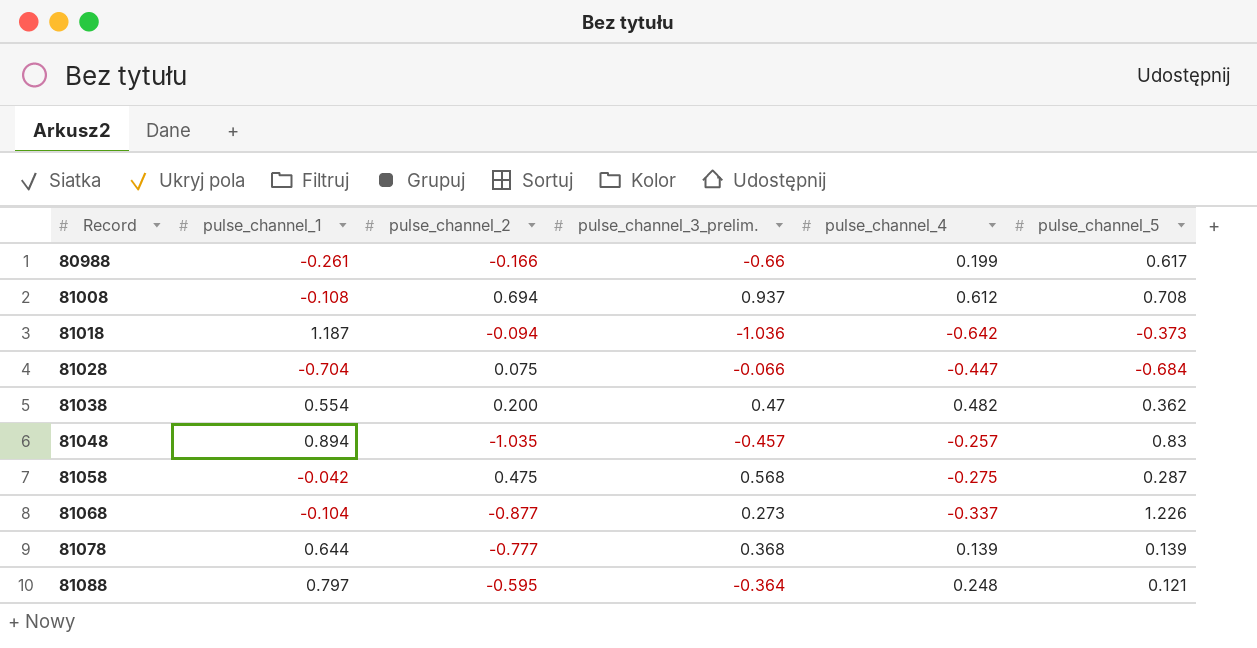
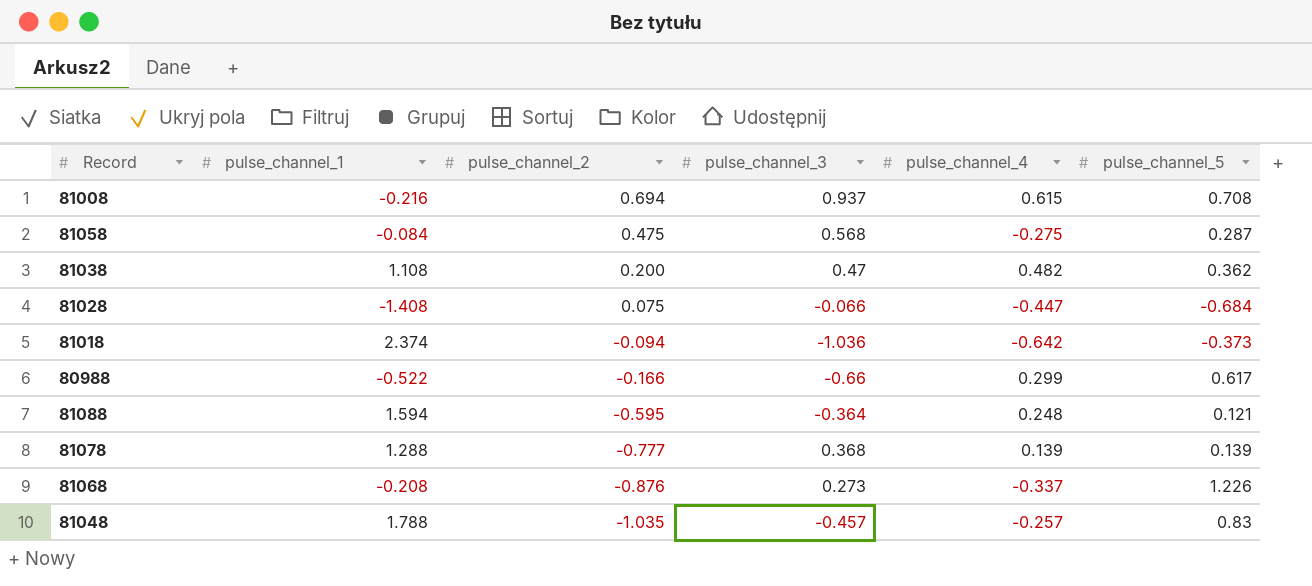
row order: Record ascending -> pulse_channel_2 descending
column name: pulse_channel_3_prelim. -> pulse_channel_3
81008 | pulse_channel_1: -0.108 -> -0.216
81008 | pulse_channel_4: 0.612 -> 0.615
81058 | pulse_channel_1: -0.042 -> -0.084
81038 | pulse_channel_1: 0.554 -> 1.108
81028 | pulse_channel_1: -0.704 -> -1.408
81018 | pulse_channel_1: 1.187 -> 2.374
80988 | pulse_channel_1: -0.261 -> -0.522
80988 | pulse_channel_4: 0.199 -> 0.299
81088 | pulse_channel_1: 0.797 -> 1.594
81078 | pulse_channel_1: 0.644 -> 1.288
81068 | pulse_channel_1: -0.104 -> -0.208
81068 | pulse_channel_2: -0.877 -> -0.876
81048 | pulse_channel_1: 0.894 -> 1.788

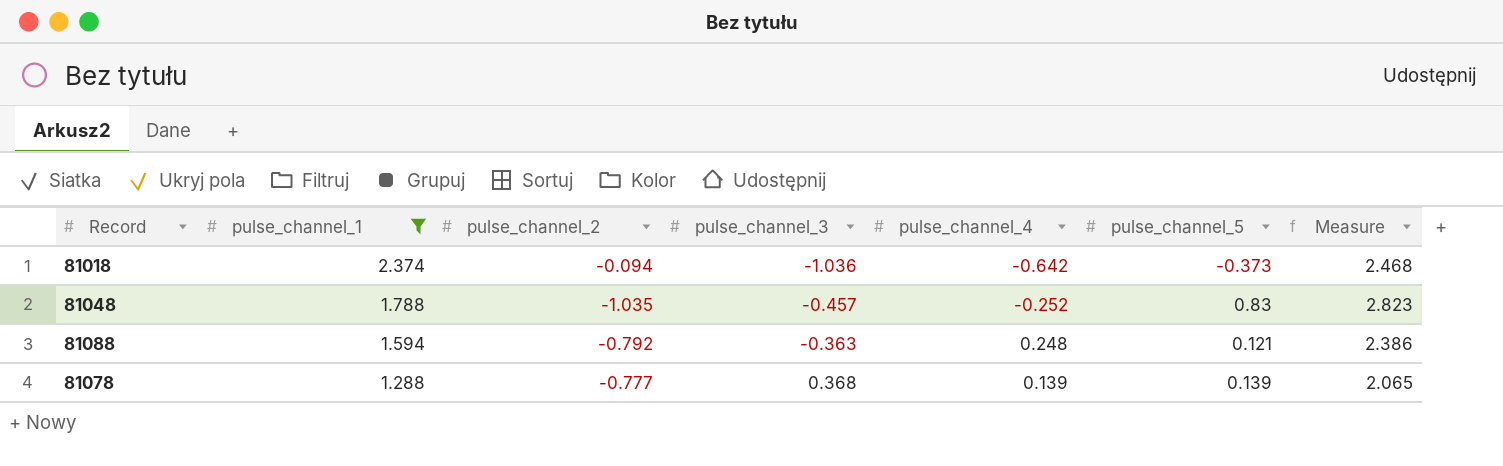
filter: none -> pulse_channel_1 >= 1.288
row order: pulse_channel_2 descending -> pulse_channel_1 descending
column Measure | formula: none -> [pulse_channel_1] - [pulse_channel_2]
81048 | pulse_channel_4: -0.257 -> -0.252
81088 | pulse_channel_2: -0.595 -> -0.792
81088 | pulse_channel_3: -0.364 -> -0.363

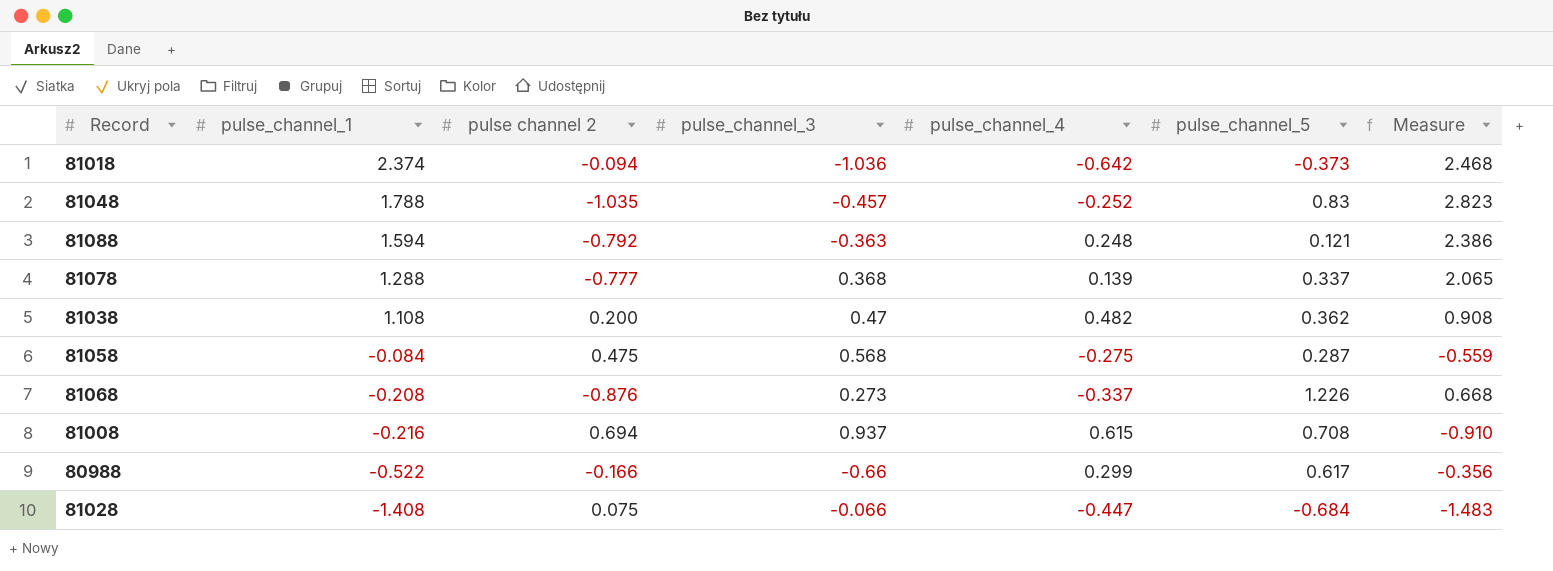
filter: pulse_channel_1 >= 1.288 -> none
column name: pulse_channel_2 -> pulse channel 2
81078 | pulse_channel_5: 0.139 -> 0.337

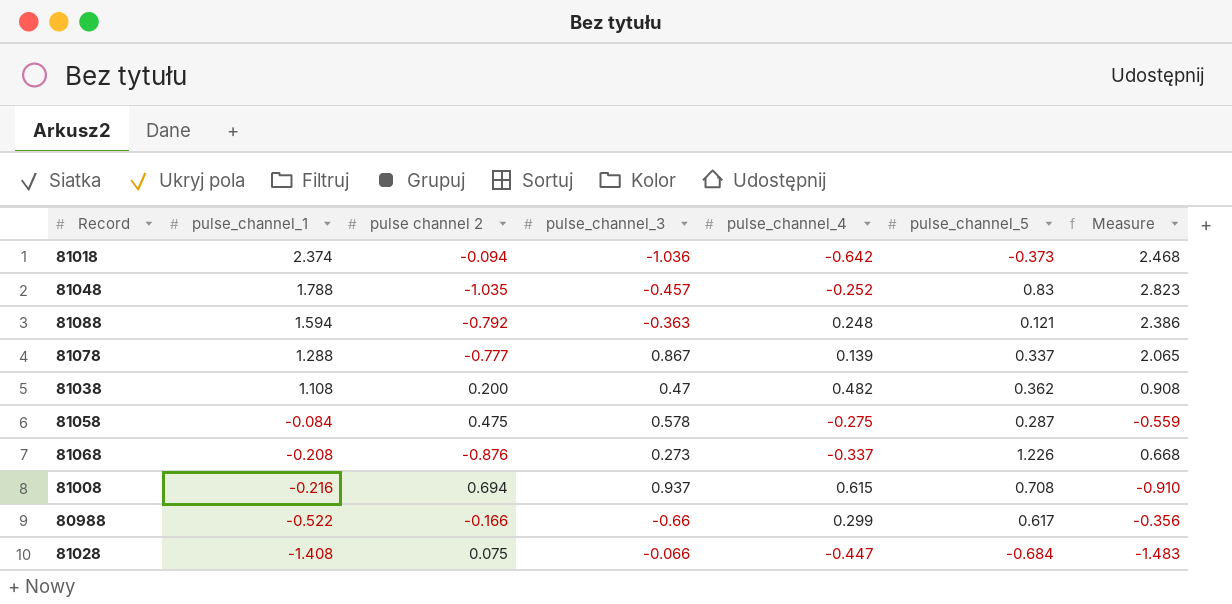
81078 | pulse_channel_3: 0.368 -> 0.867
81058 | pulse_channel_3: 0.568 -> 0.578

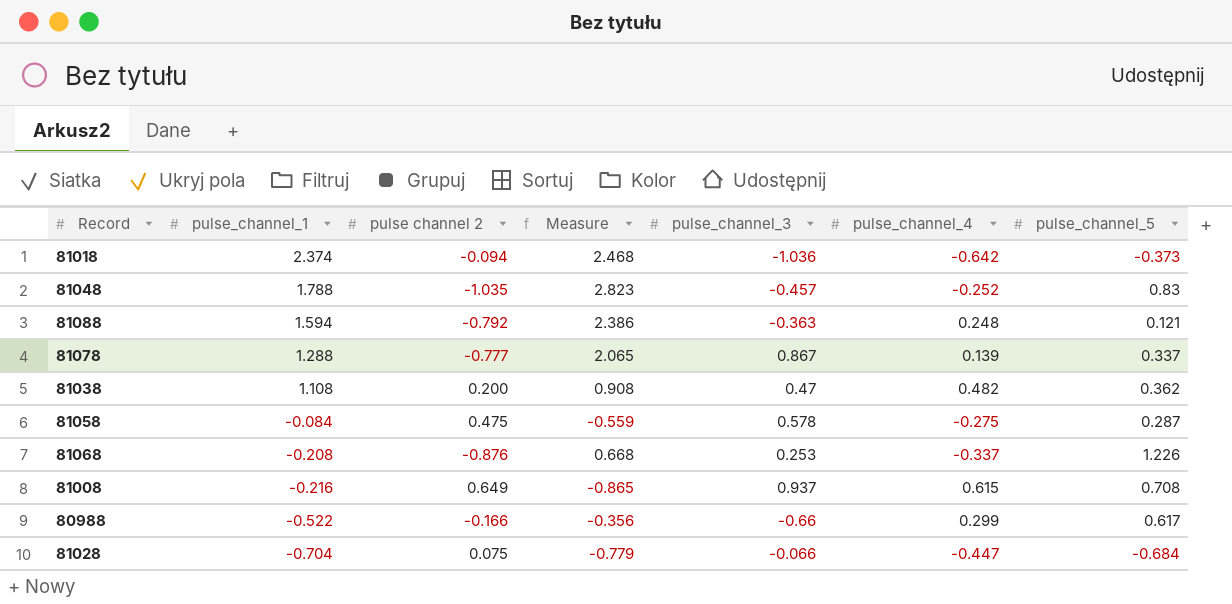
column Measure | position: 7 -> 4
81068 | pulse_channel_3: 0.273 -> 0.253
81008 | pulse channel 2: 0.694 -> 0.649
81008 | Measure: -0.910 -> -0.865
81028 | pulse_channel_1: -1.408 -> -0.704
81028 | Measure: -1.483 -> -0.779

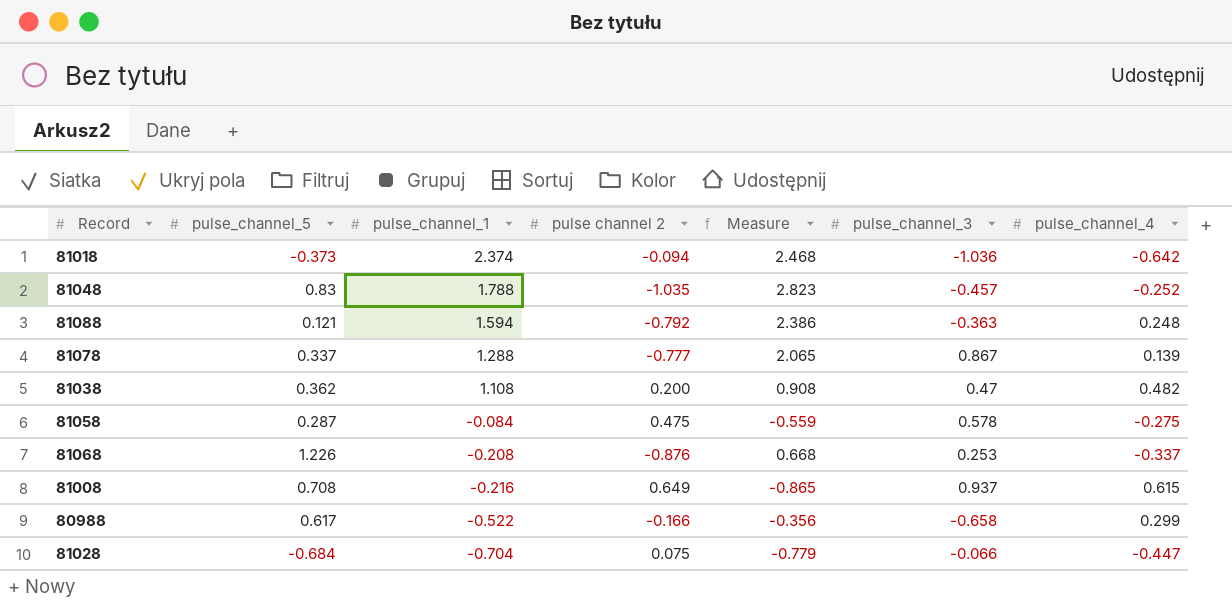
column pulse_channel_5 | position: 7 -> 2
80988 | pulse_channel_3: -0.66 -> -0.658

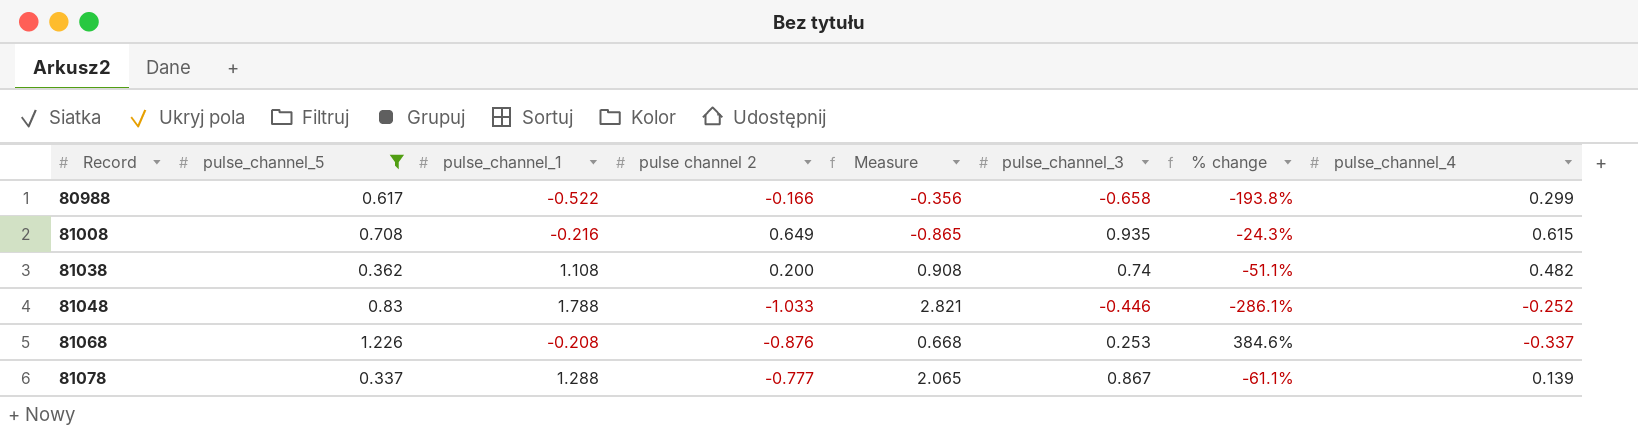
filter: none -> pulse_channel_5 >= 0.337
row order: pulse_channel_1 descending -> Record ascending
column % change | formula: none -> ([pulse_channel_5] - [pulse_channel_3]) / [pulse_channel_3]
81008 | pulse_channel_3: 0.937 -> 0.935
81038 | pulse_channel_3: 0.47 -> 0.74
81048 | pulse channel 2: -1.035 -> -1.033
81048 | Measure: 2.823 -> 2.821
81048 | pulse_channel_3: -0.457 -> -0.446

